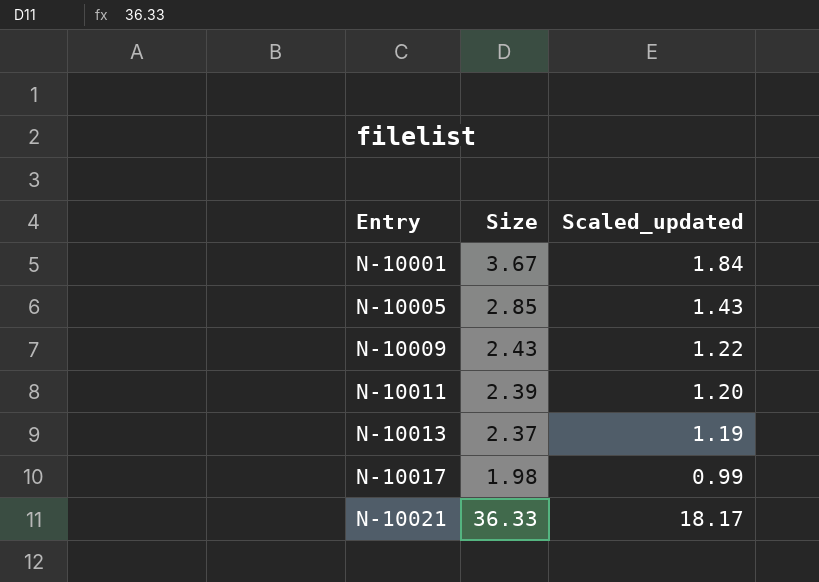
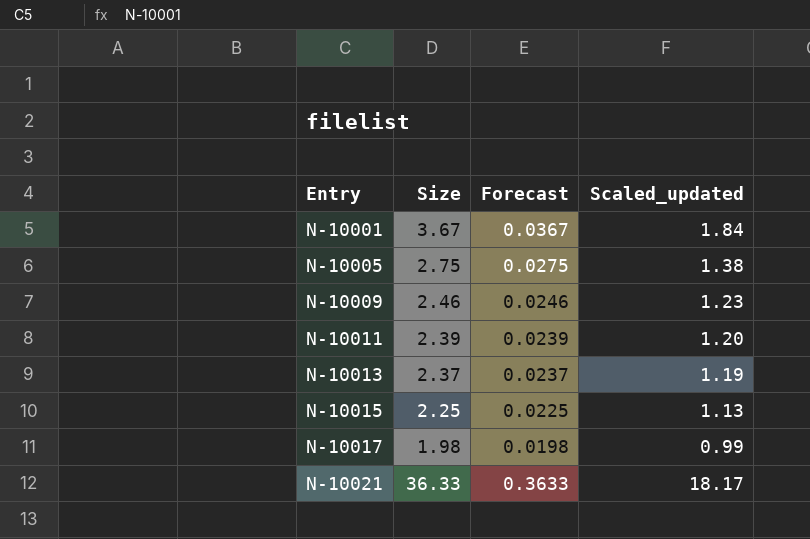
column Forecast | formula: none -> [Size] * 0.01
N-10005 | Size: 2.85 -> 2.75
N-10005 | Scaled_updated: 1.43 -> 1.38
N-10009 | Size: 2.43 -> 2.46
N-10009 | Scaled_updated: 1.22 -> 1.23
row N-10015: none -> 2.25 | 0.0225 | 1.13

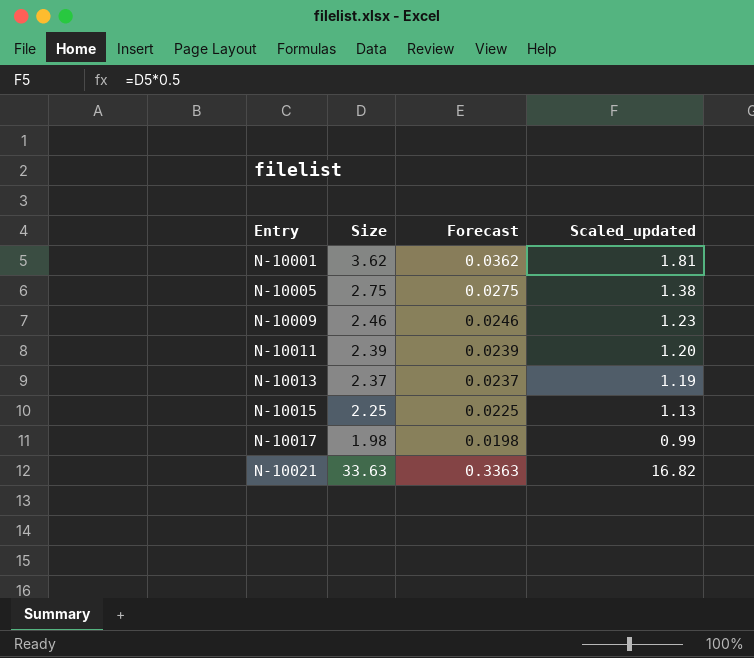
N-10001 | Size: 3.67 -> 3.62
N-10001 | Forecast: 0.0367 -> 0.0362
N-10001 | Scaled_updated: 1.84 -> 1.81
N-10021 | Size: 36.33 -> 33.63
N-10021 | Forecast: 0.3633 -> 0.3363
N-10021 | Scaled_updated: 18.17 -> 16.82

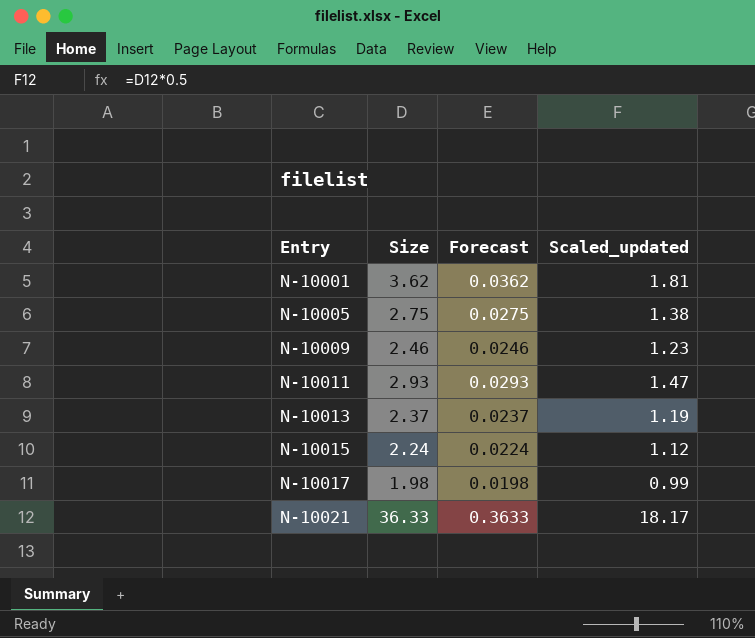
N-10011 | Size: 2.39 -> 2.93
N-10011 | Forecast: 0.0239 -> 0.0293
N-10011 | Scaled_updated: 1.20 -> 1.47
N-10015 | Size: 2.25 -> 2.24
N-10015 | Forecast: 0.0225 -> 0.0224
N-10015 | Scaled_updated: 1.13 -> 1.12
N-10021 | Size: 33.63 -> 36.33
N-10021 | Forecast: 0.3363 -> 0.3633
N-10021 | Scaled_updated: 16.82 -> 18.17

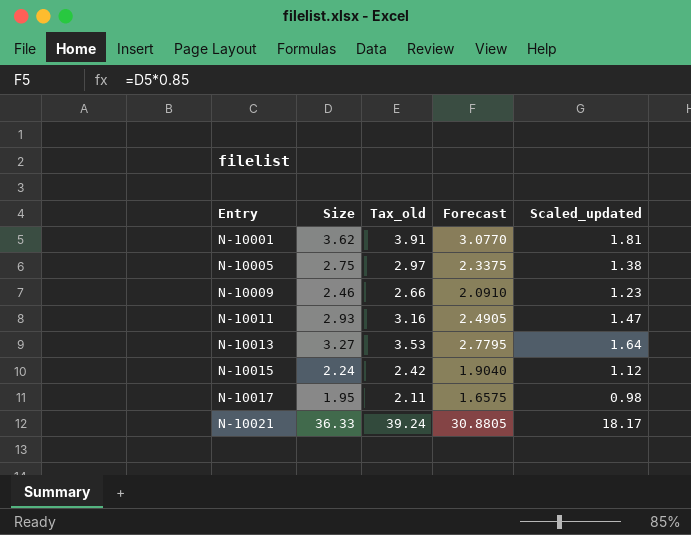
column Tax_old | formula: none -> [Size] * 1.08
column Forecast | formula: [Size] * 0.01 -> [Size] * 0.85
N-10013 | Size: 2.37 -> 3.27
N-10013 | Scaled_updated: 1.19 -> 1.64
N-10017 | Size: 1.98 -> 1.95
N-10017 | Scaled_updated: 0.99 -> 0.98

